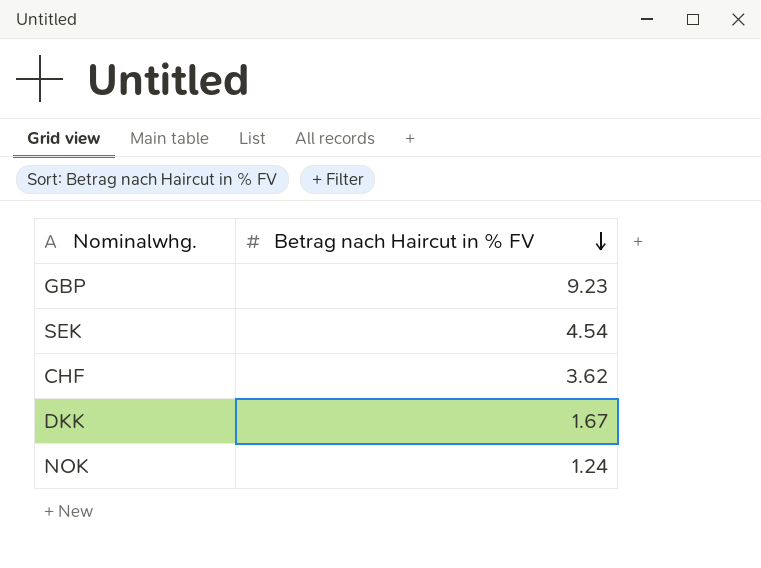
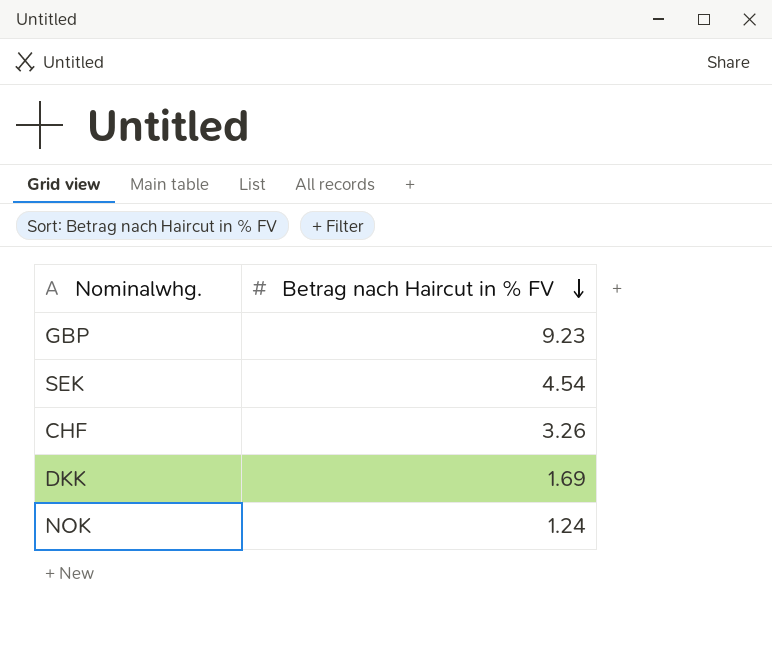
CHF | Betrag nach Haircut in % FV: 3.62 -> 3.26
DKK | Betrag nach Haircut in % FV: 1.67 -> 1.69

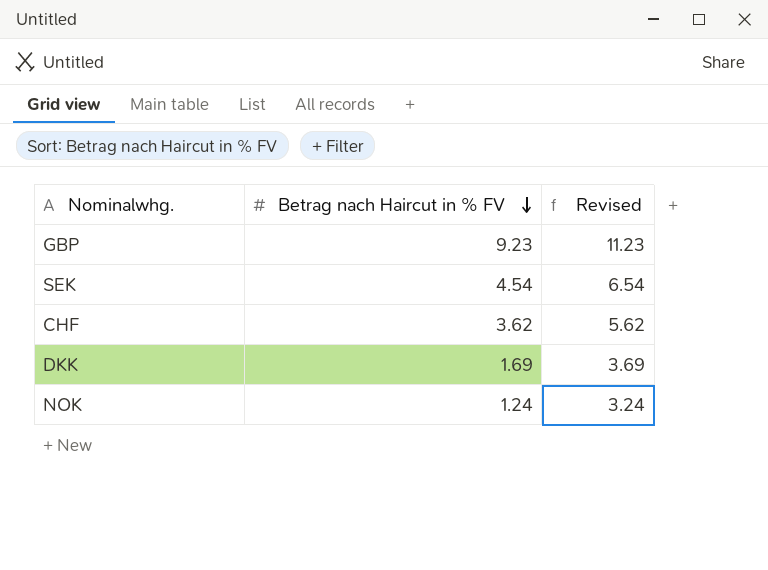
column Revised | formula: none -> [Betrag nach Haircut in % FV] + 2
CHF | Betrag nach Haircut in % FV: 3.26 -> 3.62

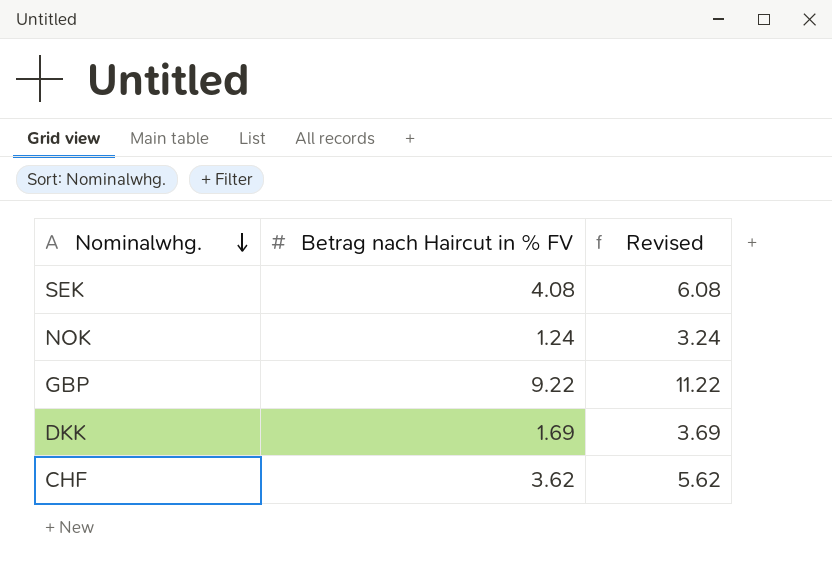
row order: Betrag nach Haircut in % FV descending -> Nominalwhg. descending
SEK | Betrag nach Haircut in % FV: 4.54 -> 4.08
SEK | Revised: 6.54 -> 6.08
GBP | Betrag nach Haircut in % FV: 9.23 -> 9.22
GBP | Revised: 11.23 -> 11.22

